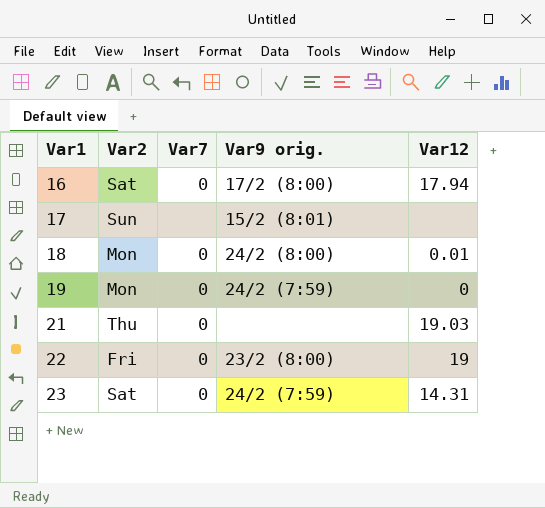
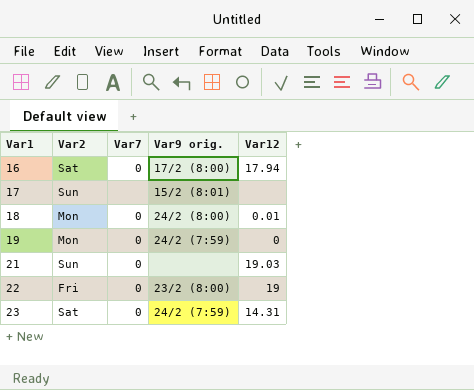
21 | Var2: Thu -> Sun

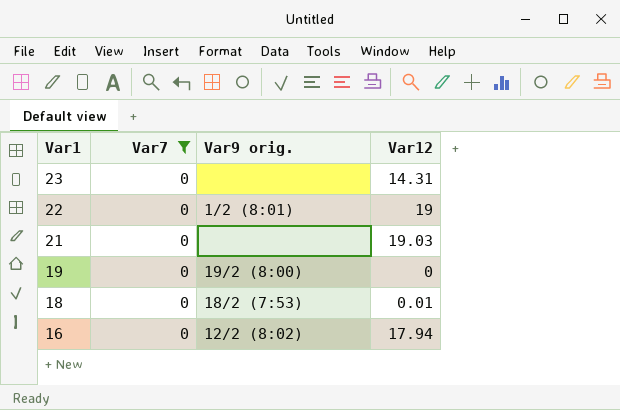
filter: none -> Var7 = 0
row order: Var1 ascending -> Var1 descending
column Var2 | position: 2 -> none
23 | Var9 orig.: 24/2 (7:59) -> none
22 | Var9 orig.: 23/2 (8:00) -> 1/2 (8:01)
19 | Var9 orig.: 24/2 (7:59) -> 19/2 (8:00)
18 | Var9 orig.: 24/2 (8:00) -> 18/2 (7:53)
16 | Var9 orig.: 17/2 (8:00) -> 12/2 (8:02)

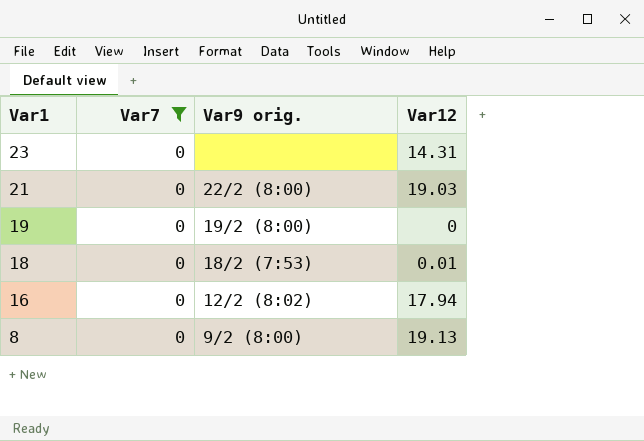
row 22: 0 | 1/2 (8:01) | 19 -> none
21 | Var9 orig.: none -> 22/2 (8:00)
row 8: none -> 0 | 9/2 (8:00) | 19.13

